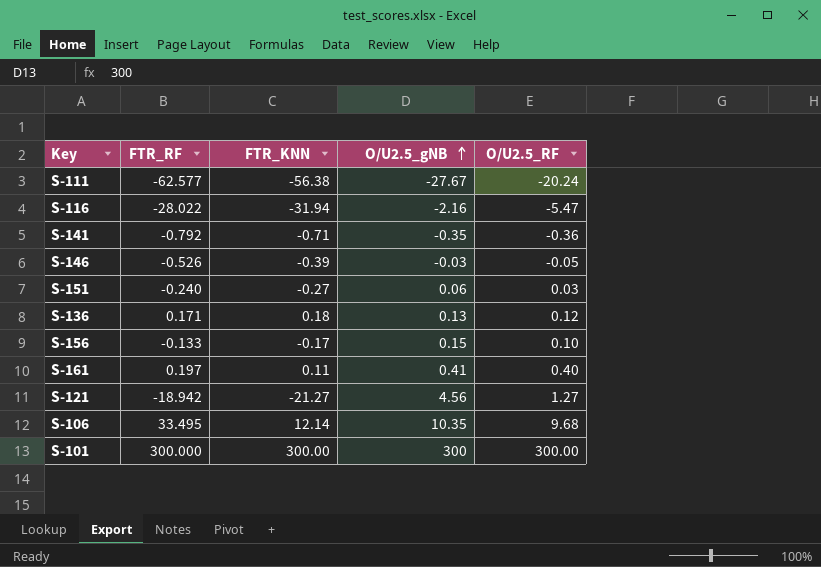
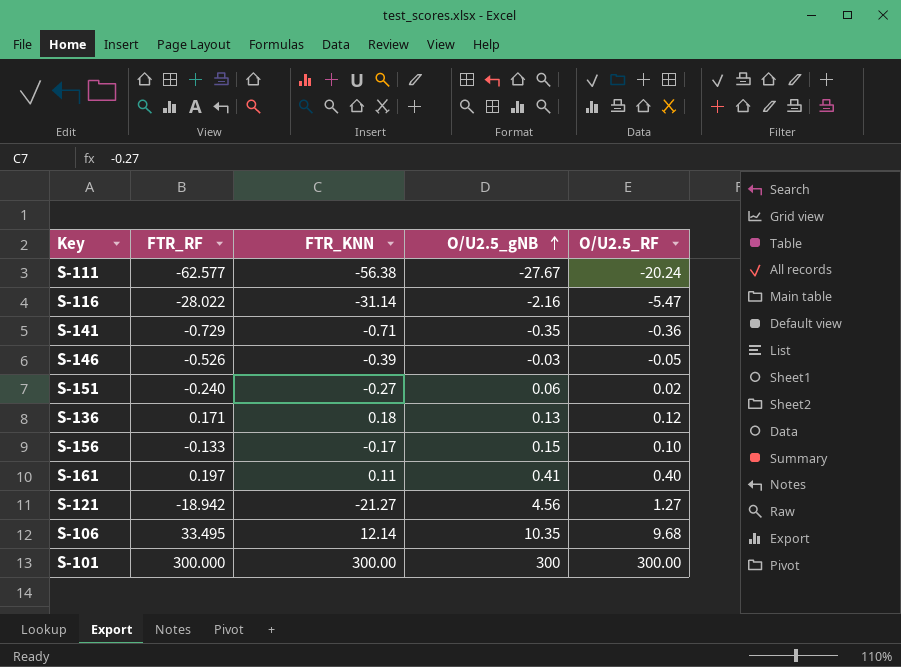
S-116 | FTR_KNN: -31.94 -> -31.14
S-141 | FTR_RF: -0.792 -> -0.729
S-151 | O/U2.5_RF: 0.03 -> 0.02

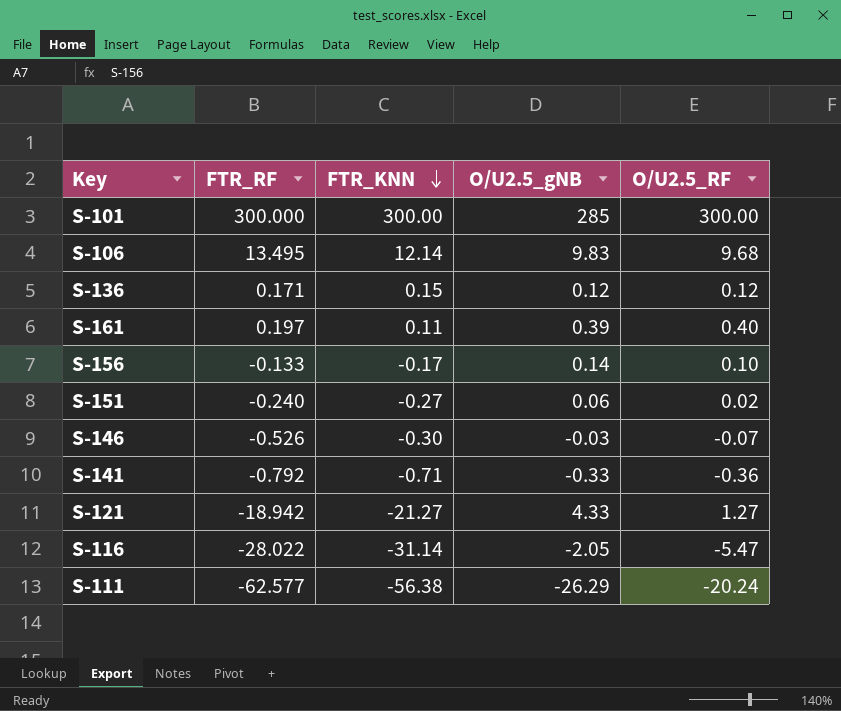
row order: O/U2.5_gNB ascending -> FTR_KNN descending
S-101 | O/U2.5_gNB: 300 -> 285
S-106 | FTR_RF: 33.495 -> 13.495
S-106 | O/U2.5_gNB: 10.35 -> 9.83
S-136 | FTR_KNN: 0.18 -> 0.15
S-136 | O/U2.5_gNB: 0.13 -> 0.12
S-161 | O/U2.5_gNB: 0.41 -> 0.39
S-156 | O/U2.5_gNB: 0.15 -> 0.14
S-146 | FTR_KNN: -0.39 -> -0.30
S-146 | O/U2.5_RF: -0.05 -> -0.07
S-141 | FTR_RF: -0.729 -> -0.792
S-141 | O/U2.5_gNB: -0.35 -> -0.33
S-121 | O/U2.5_gNB: 4.56 -> 4.33
S-116 | O/U2.5_gNB: -2.16 -> -2.05
S-111 | O/U2.5_gNB: -27.67 -> -26.29

